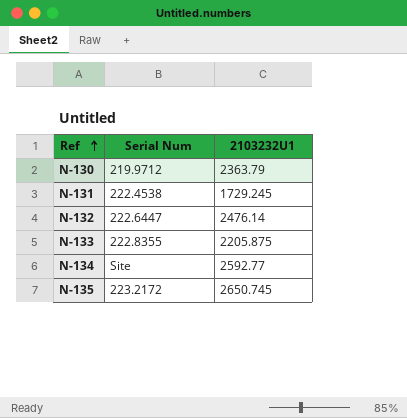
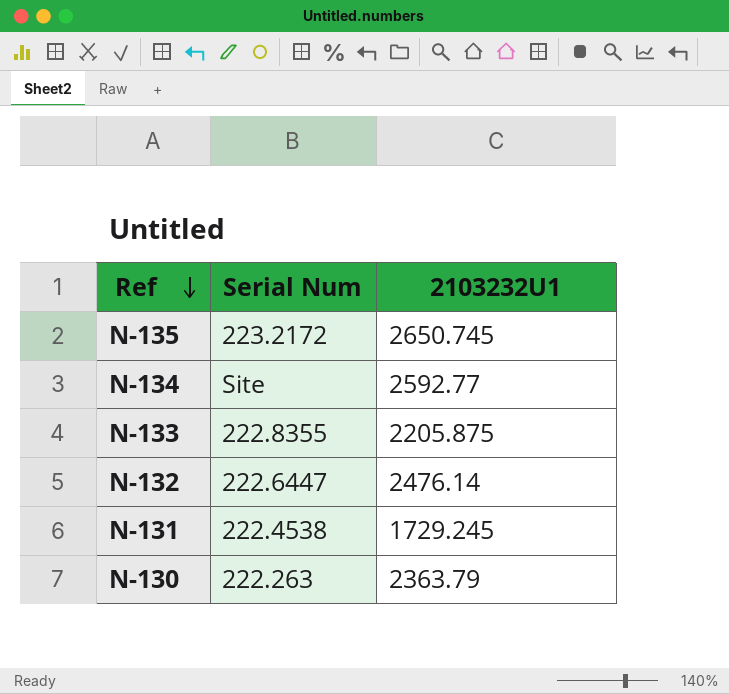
row order: Ref ascending -> Ref descending
N-130 | Serial Num: 219.9712 -> 222.263

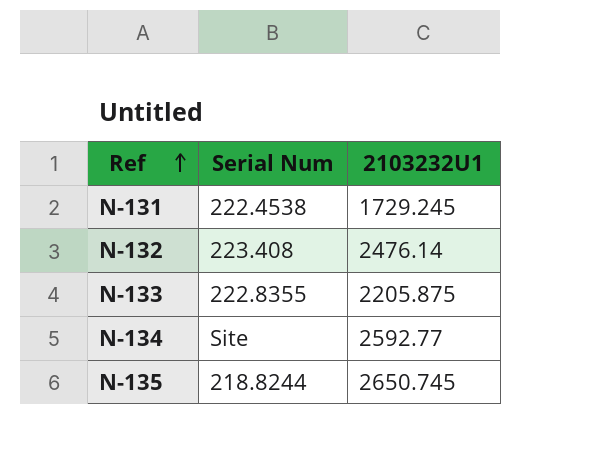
row order: Ref descending -> Ref ascending
row N-130: 222.263 | 2363.79 -> none
N-132 | Serial Num: 222.6447 -> 223.408
N-135 | Serial Num: 223.2172 -> 218.8244

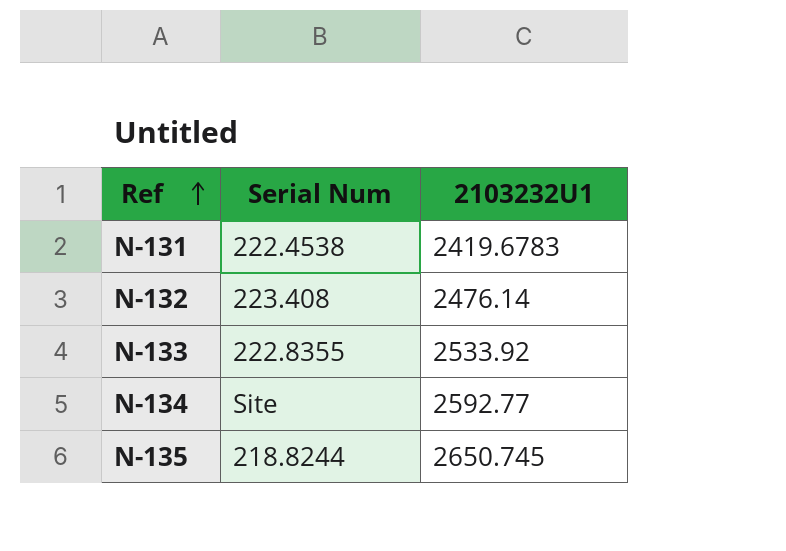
N-131 | 2103232U1: 1729.245 -> 2419.6783
N-133 | 2103232U1: 2205.875 -> 2533.92

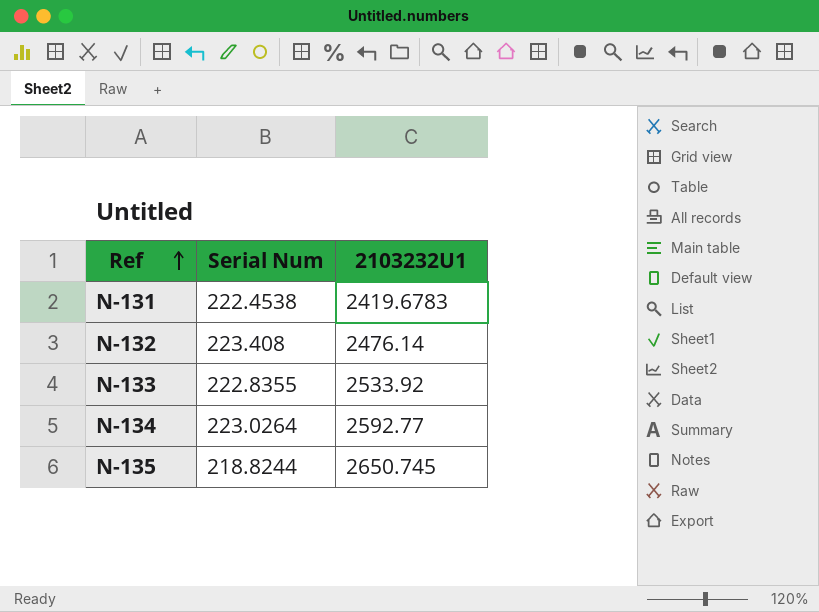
N-134 | Serial Num: Site -> 223.0264

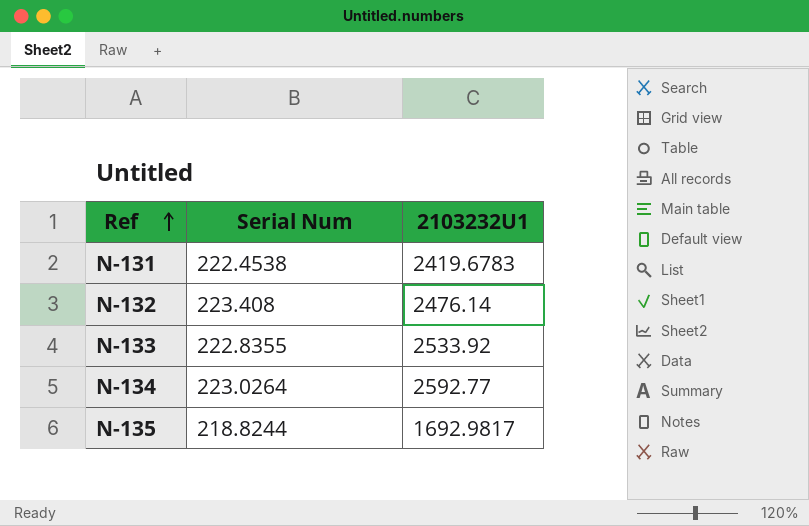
N-135 | 2103232U1: 2650.745 -> 1692.9817

